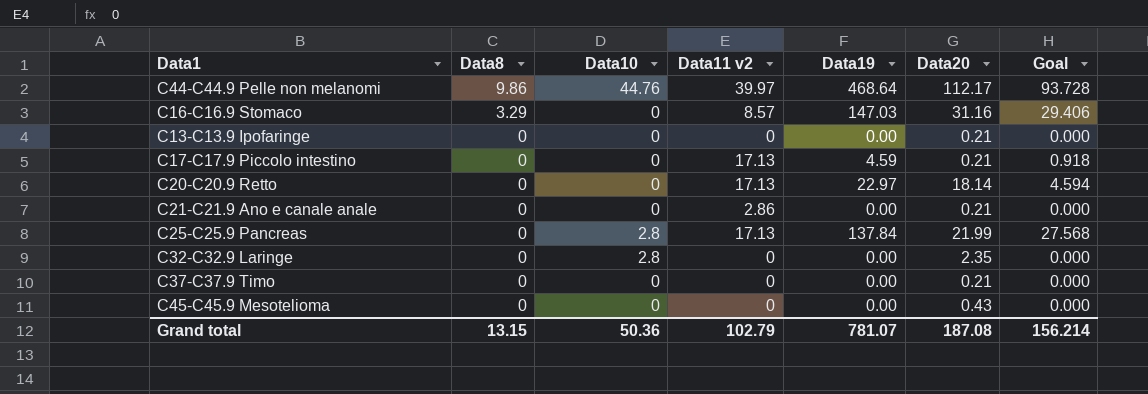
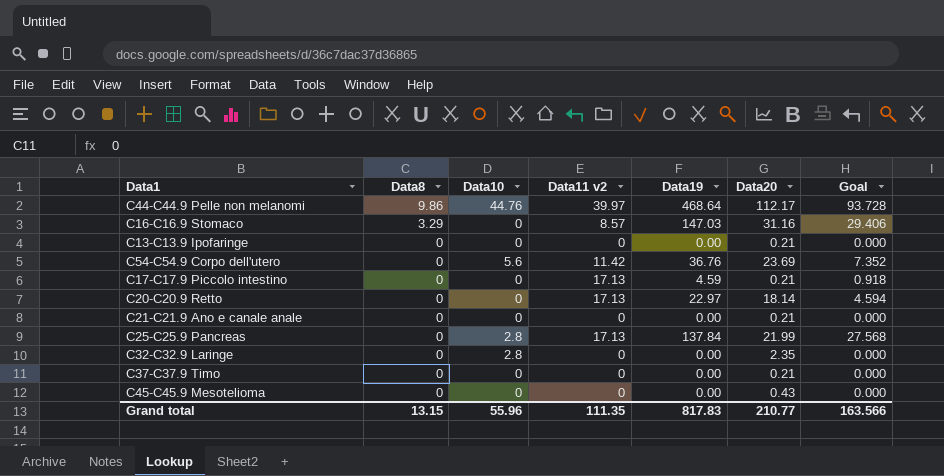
row C54-C54.9 Corpo dell'utero: none -> 0 | 5.6 | 11.42 | 36.76 | 23.69 | 7.352
C21-C21.9 Ano e canale anale | Data11 v2: 2.86 -> 0
Grand total | Data10: 50.36 -> 55.96
Grand total | Data11 v2: 102.79 -> 111.35
Grand total | Data19: 781.07 -> 817.83
Grand total | Data20: 187.08 -> 210.77
Grand total | Goal: 156.214 -> 163.566

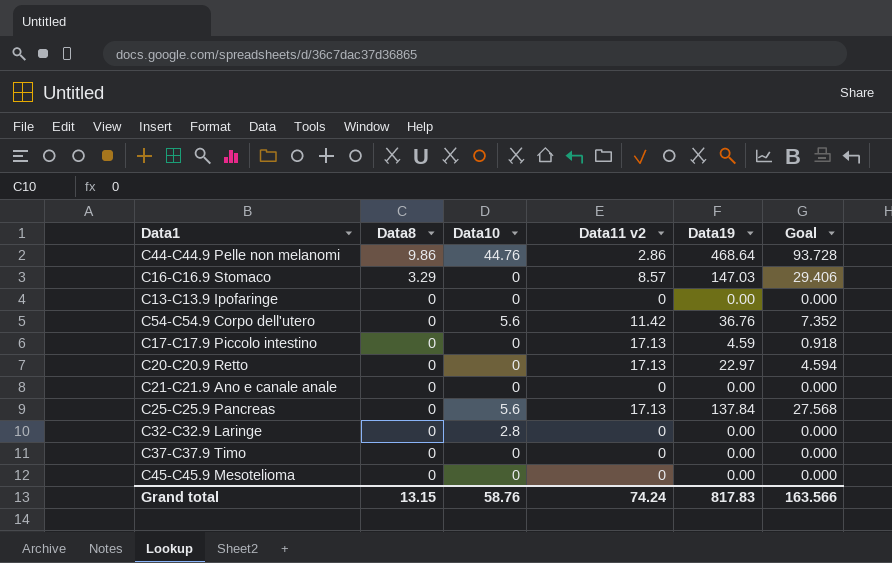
column Data20 | position: 6 -> none
C44-C44.9 Pelle non melanomi | Data11 v2: 39.97 -> 2.86
C25-C25.9 Pancreas | Data10: 2.8 -> 5.6
Grand total | Data10: 55.96 -> 58.76
Grand total | Data11 v2: 111.35 -> 74.24

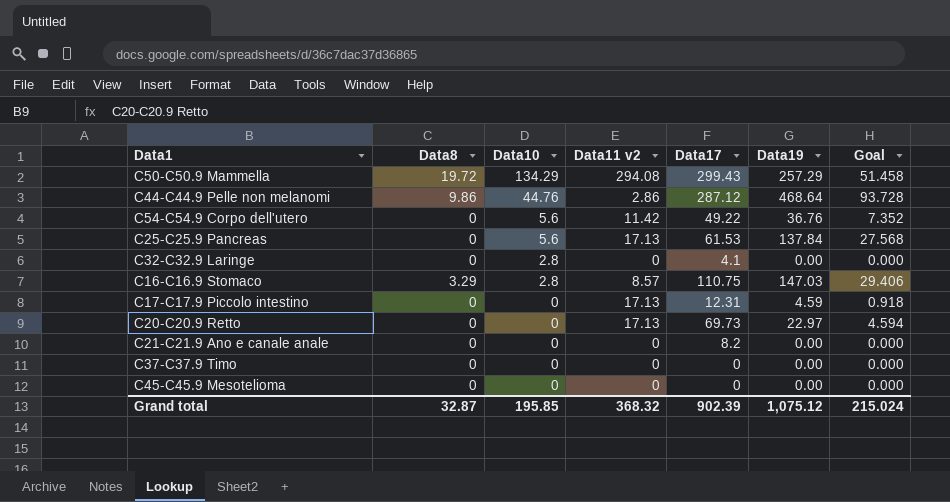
row order: Data8 descending -> Data10 descending
column Data17 | position: none -> 5
row C13-C13.9 Ipofaringe: 0 | 0 | 0 | 0.00 | 0.000 -> none
row C50-C50.9 Mammella: none -> 19.72 | 134.29 | 294.08 | 299.43 | 257.29 | 51.458
C16-C16.9 Stomaco | Data10: 0 -> 2.8
Grand total | Data8: 13.15 -> 32.87
Grand total | Data10: 58.76 -> 195.85
Grand total | Data11 v2: 74.24 -> 368.32
Grand total | Data19: 817.83 -> 1,075.12
Grand total | Goal: 163.566 -> 215.024

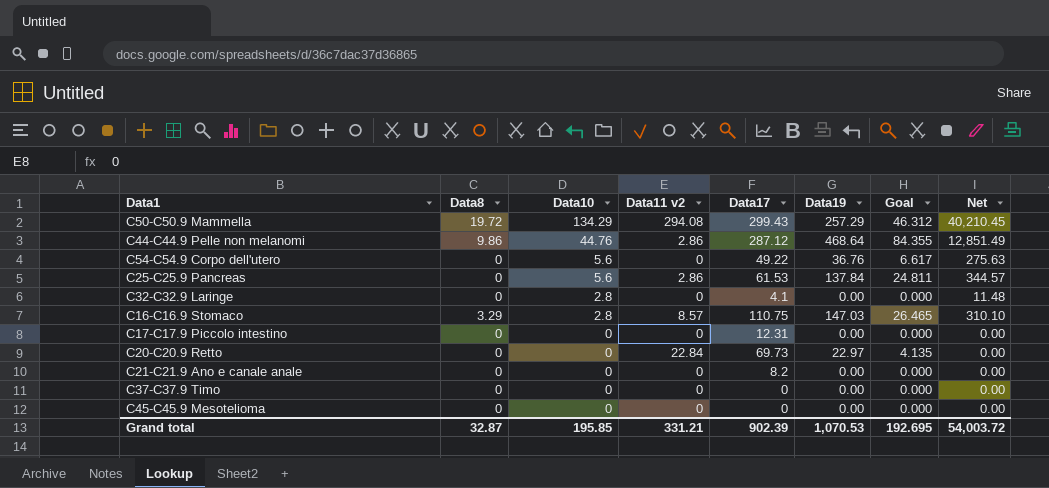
column Goal | formula: [Data19] * 0.2 -> [Data19] * 0.18
column Net | formula: none -> [Data10] * [Data17]
C54-C54.9 Corpo dell'utero | Data11 v2: 11.42 -> 0
C25-C25.9 Pancreas | Data11 v2: 17.13 -> 2.86
C17-C17.9 Piccolo intestino | Data11 v2: 17.13 -> 0
C17-C17.9 Piccolo intestino | Data19: 4.59 -> 0.00
C20-C20.9 Retto | Data11 v2: 17.13 -> 22.84
Grand total | Data11 v2: 368.32 -> 331.21
Grand total | Data19: 1,075.12 -> 1,070.53
Grand total | Goal: 215.024 -> 192.695

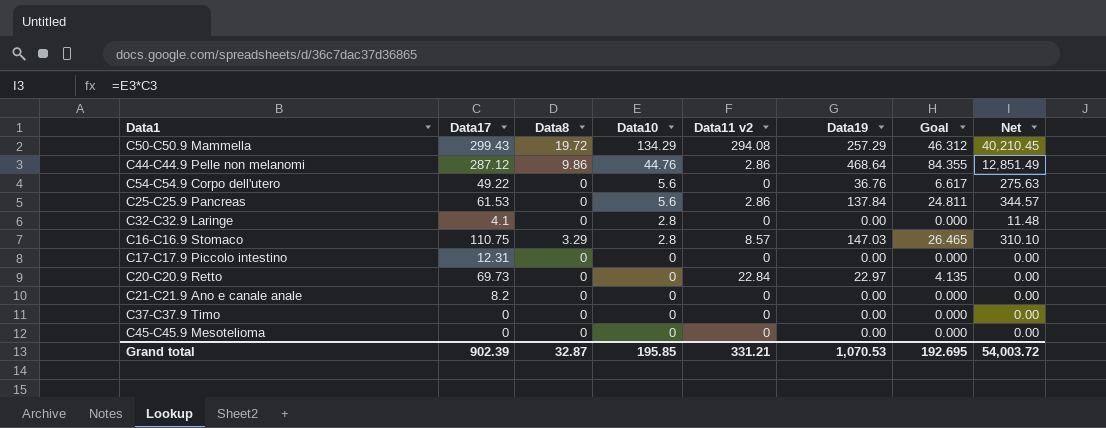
column Data17 | position: 5 -> 2

